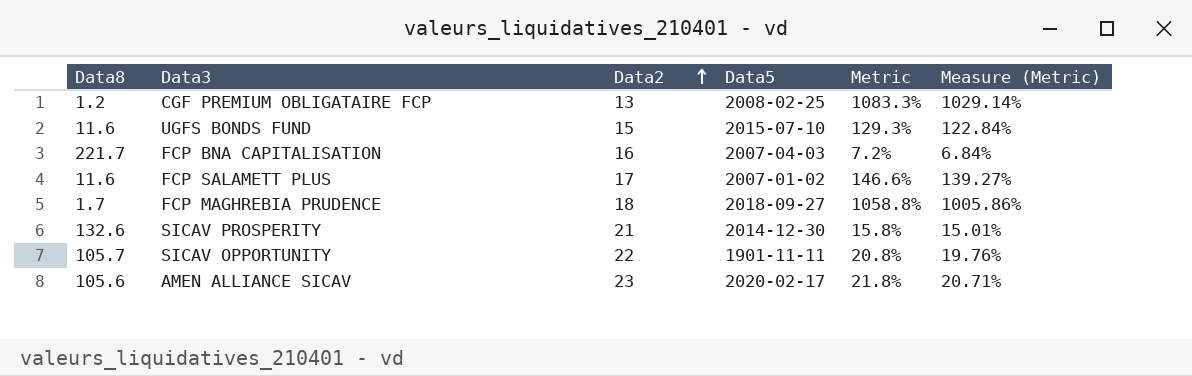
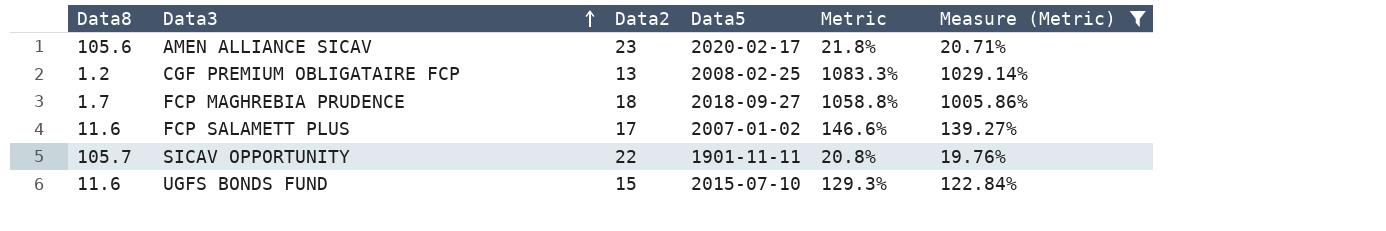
filter: none -> Measure (Metric) >= 19.76%
row order: Data2 ascending -> Data3 ascending

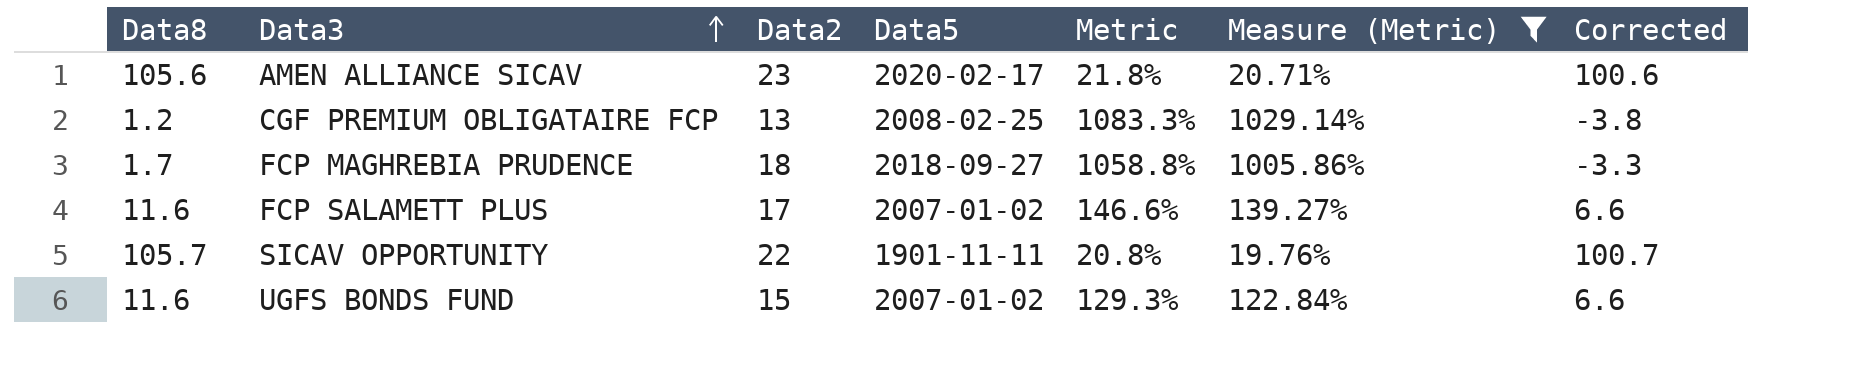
column Corrected | formula: none -> [Data8] - 5
UGFS BONDS FUND | Data5: 2015-07-10 -> 2007-01-02

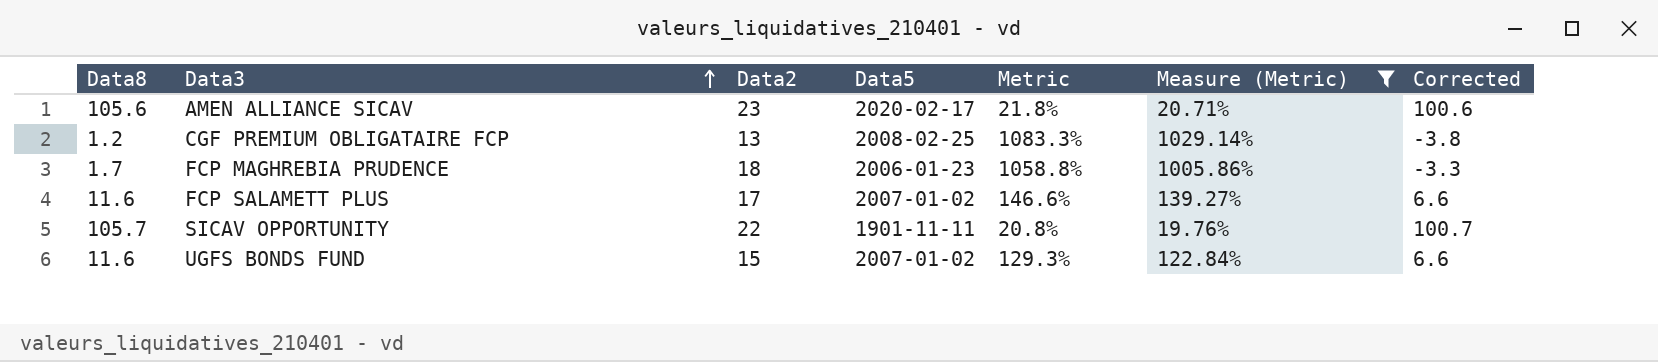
FCP MAGHREBIA PRUDENCE | Data5: 2018-09-27 -> 2006-01-23

